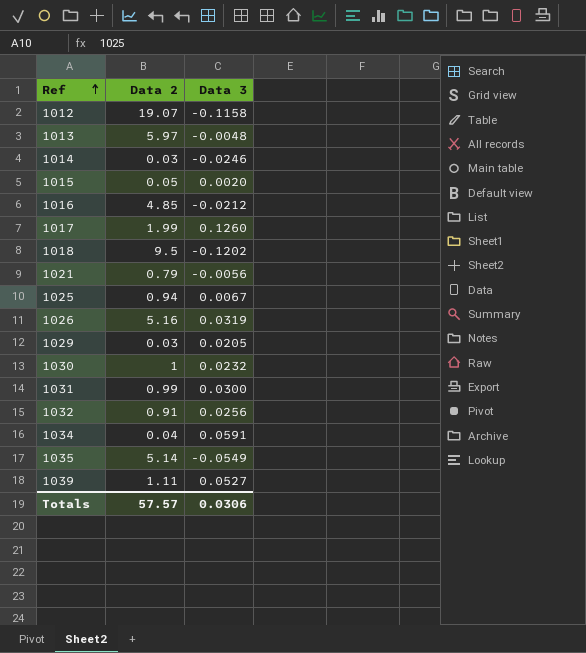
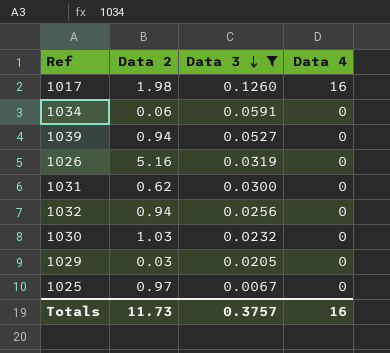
filter: none -> Data 3 >= 0.0067
row order: Ref ascending -> Data 3 descending
column Data 4 | position: none -> 4
1017 | Data 2: 1.99 -> 1.98
1034 | Data 2: 0.04 -> 0.06
1039 | Data 2: 1.11 -> 0.94
1031 | Data 2: 0.99 -> 0.62
1032 | Data 2: 0.91 -> 0.94
1030 | Data 2: 1 -> 1.03
1025 | Data 2: 0.94 -> 0.97
Totals | Data 2: 57.57 -> 11.73
Totals | Data 3: 0.0306 -> 0.3757

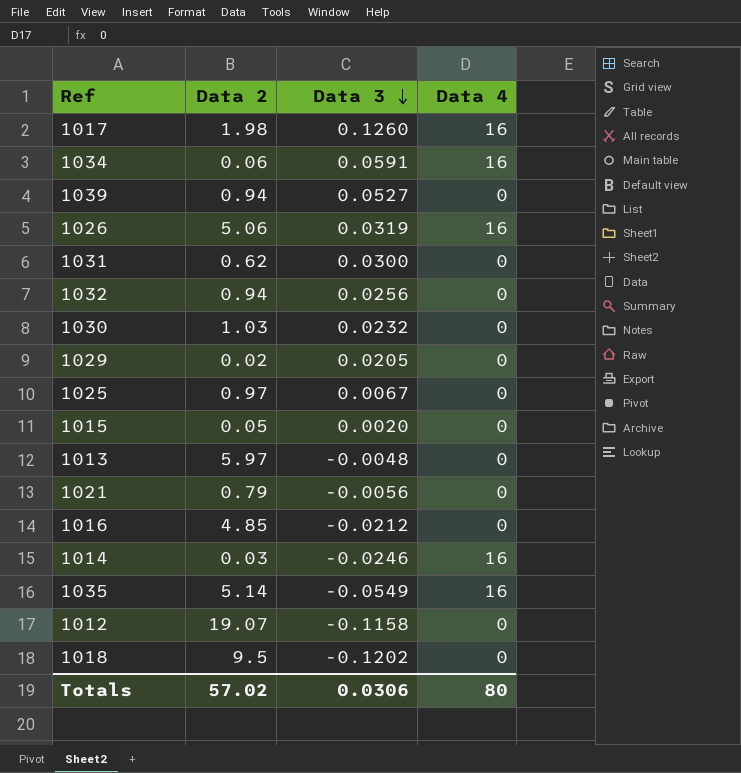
filter: Data 3 >= 0.0067 -> none
1034 | Data 4: 0 -> 16
1026 | Data 2: 5.16 -> 5.06
1026 | Data 4: 0 -> 16
1029 | Data 2: 0.03 -> 0.02
Totals | Data 2: 11.73 -> 57.02
Totals | Data 3: 0.3757 -> 0.0306
Totals | Data 4: 16 -> 80

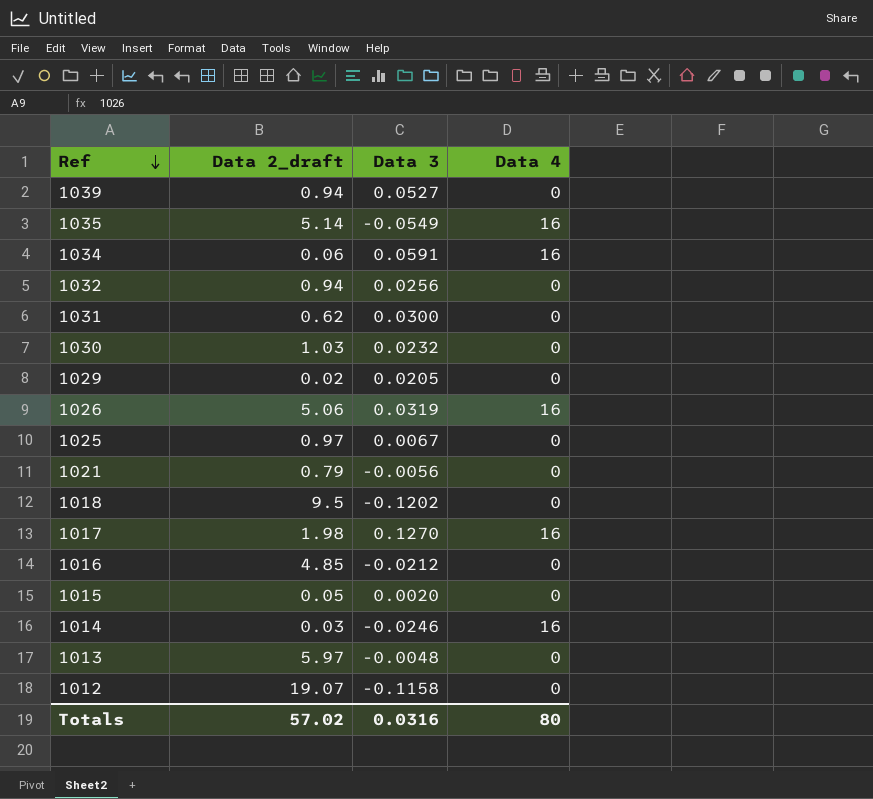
row order: Data 3 descending -> Ref descending
column name: Data 2 -> Data 2_draft
1017 | Data 3: 0.1260 -> 0.1270
Totals | Data 3: 0.0306 -> 0.0316

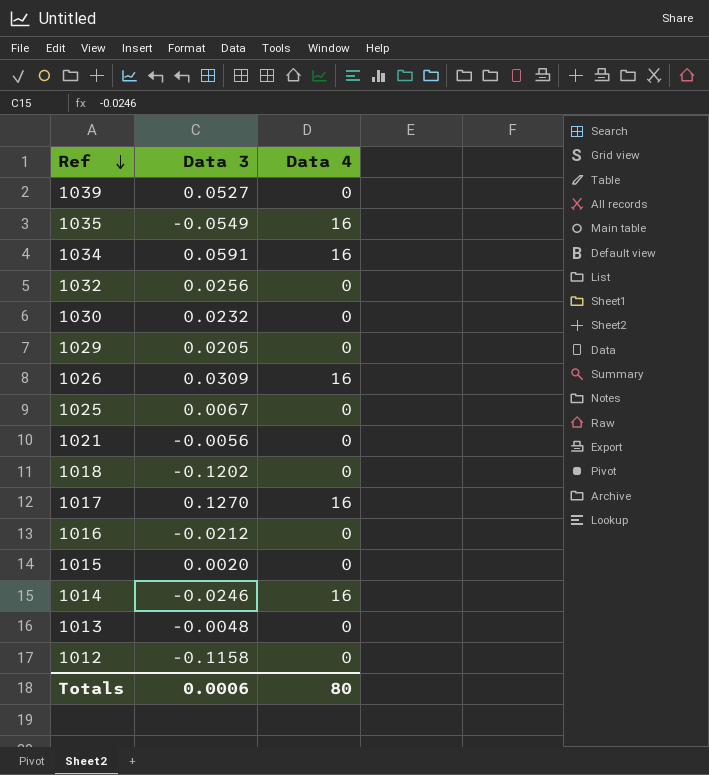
column Data 2_draft | position: 2 -> none
row 1031: 0.62 | 0.0300 | 0 -> none
1026 | Data 3: 0.0319 -> 0.0309
Totals | Data 3: 0.0316 -> 0.0006

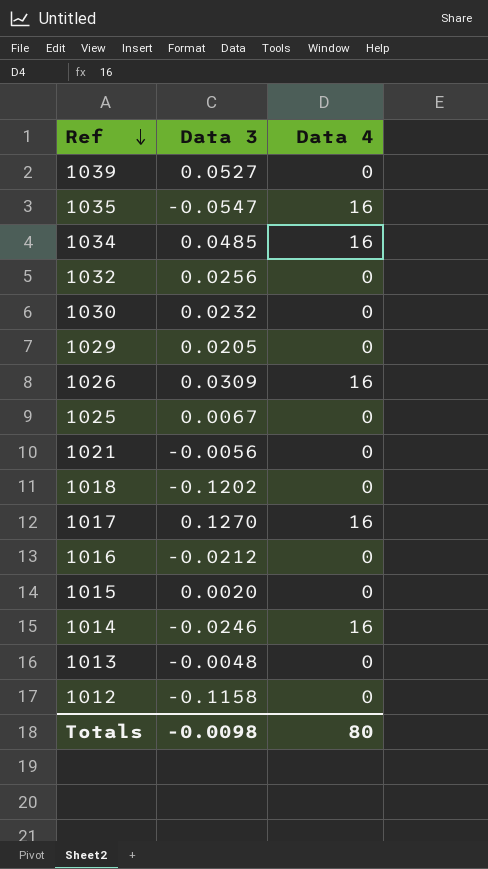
1035 | Data 3: -0.0549 -> -0.0547
1034 | Data 3: 0.0591 -> 0.0485
Totals | Data 3: 0.0006 -> -0.0098

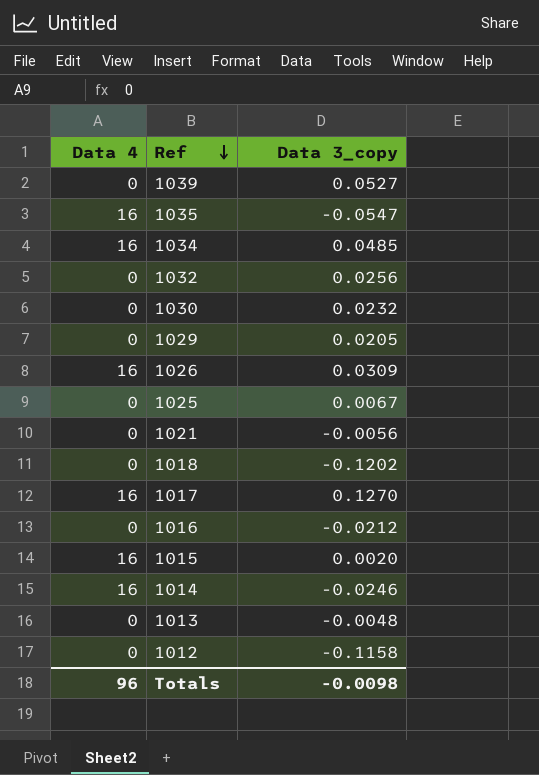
column Data 4 | position: 3 -> 1
column name: Data 3 -> Data 3_copy
1015 | Data 4: 0 -> 16
Totals | Data 4: 80 -> 96

